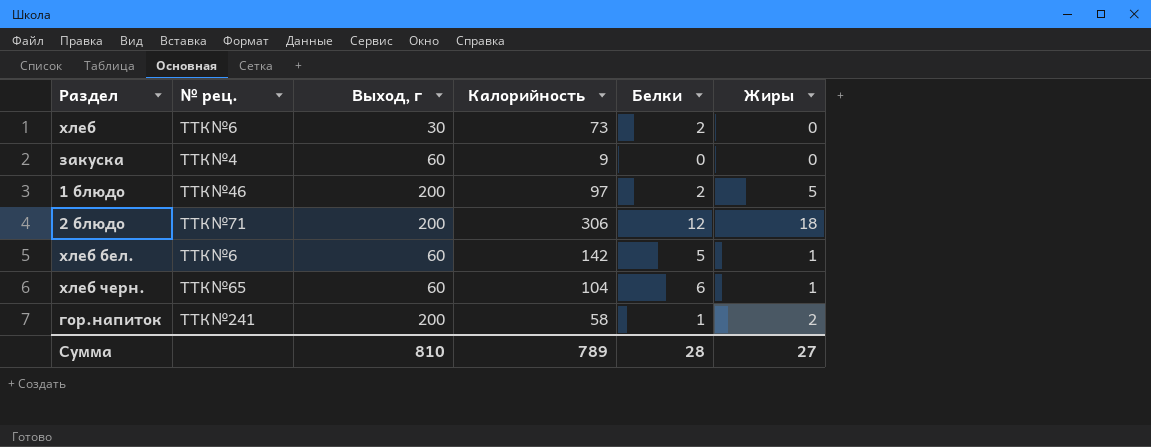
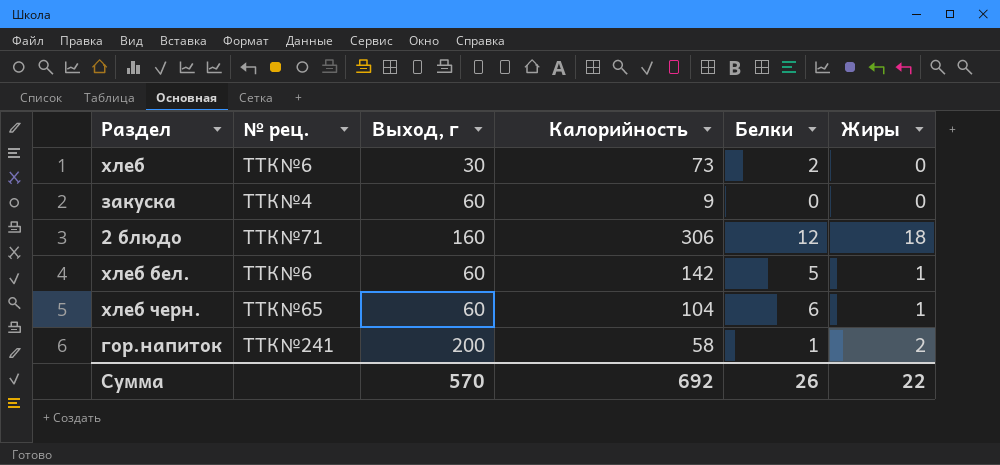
row 1 блюдо: ТТК№46 | 200 | 97 | 2 | 5 -> none
2 блюдо | Выход, г: 200 -> 160
Сумма | Выход, г: 810 -> 570
Сумма | Калорийность: 789 -> 692
Сумма | Белки: 28 -> 26
Сумма | Жиры: 27 -> 22

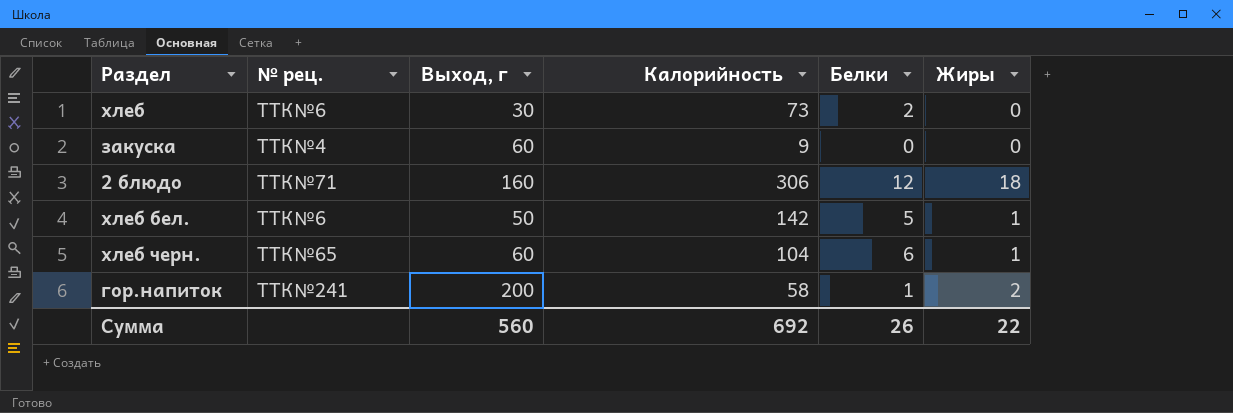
хлеб бел. | Выход, г: 60 -> 50
Сумма | Выход, г: 570 -> 560

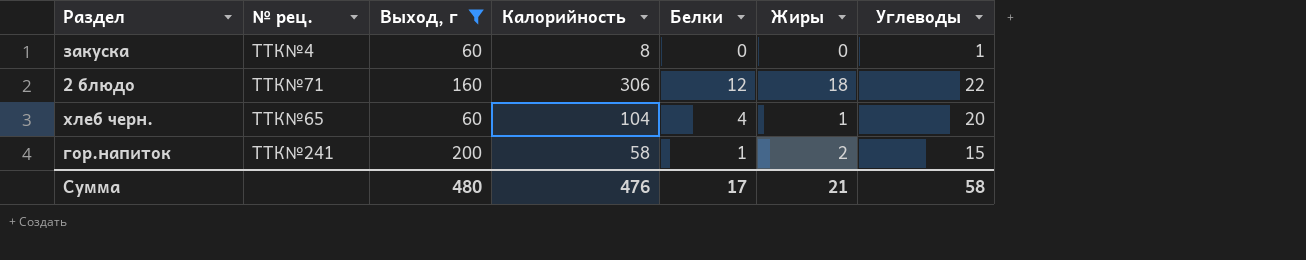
filter: none -> Выход, г >= 60
column Углеводы | position: none -> 7
закуска | Калорийность: 9 -> 8
хлеб черн. | Белки: 6 -> 4
Сумма | Выход, г: 560 -> 480
Сумма | Калорийность: 692 -> 476
Сумма | Белки: 26 -> 17
Сумма | Жиры: 22 -> 21

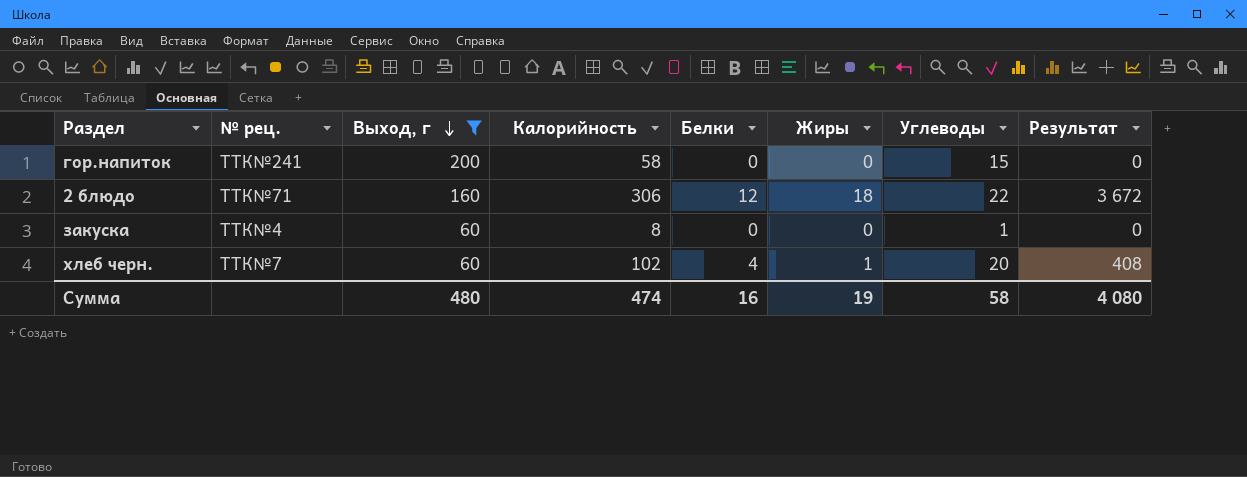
row order: none -> Выход, г descending
column Результат | formula: none -> [Калорийность] * [Белки]
гор.напиток | Белки: 1 -> 0
гор.напиток | Жиры: 2 -> 0
хлеб черн. | № рец.: ТТК№65 -> ТТК№7
хлеб черн. | Калорийность: 104 -> 102
Сумма | Калорийность: 476 -> 474
Сумма | Белки: 17 -> 16
Сумма | Жиры: 21 -> 19

